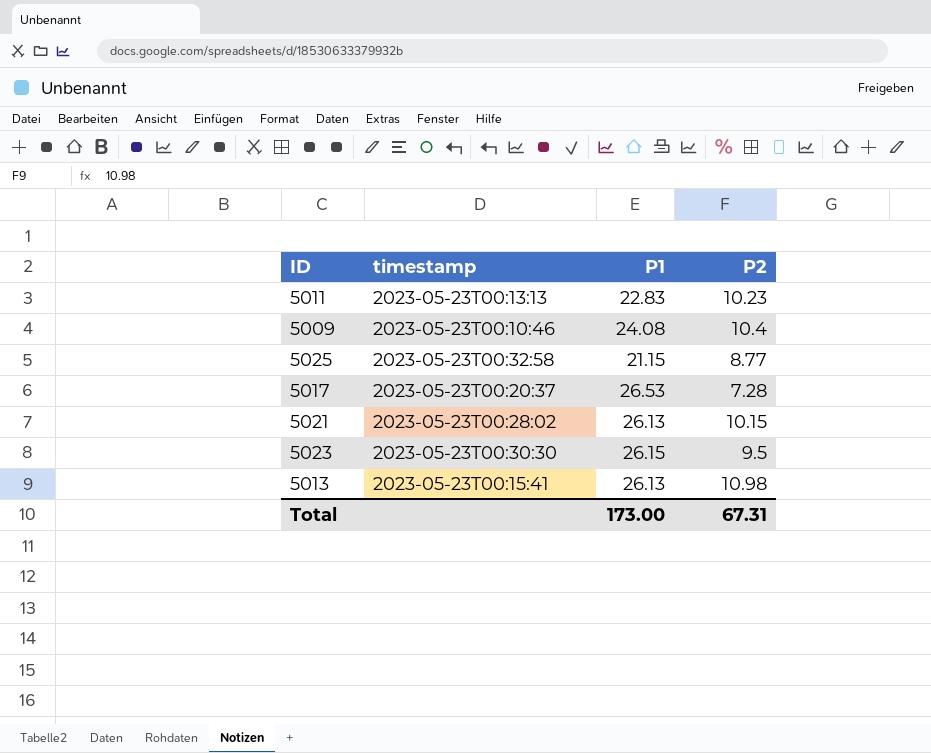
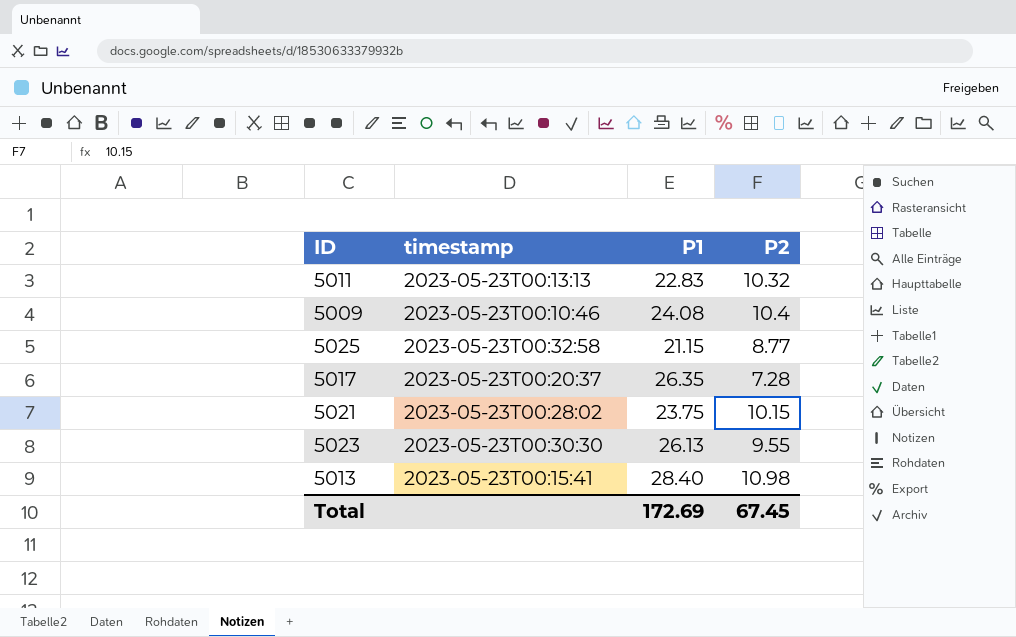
5011 | P2: 10.23 -> 10.32
5017 | P1: 26.53 -> 26.35
5021 | P1: 26.13 -> 23.75
5023 | P1: 26.15 -> 26.13
5023 | P2: 9.5 -> 9.55
5013 | P1: 26.13 -> 28.40
Total | P1: 173.00 -> 172.69
Total | P2: 67.31 -> 67.45

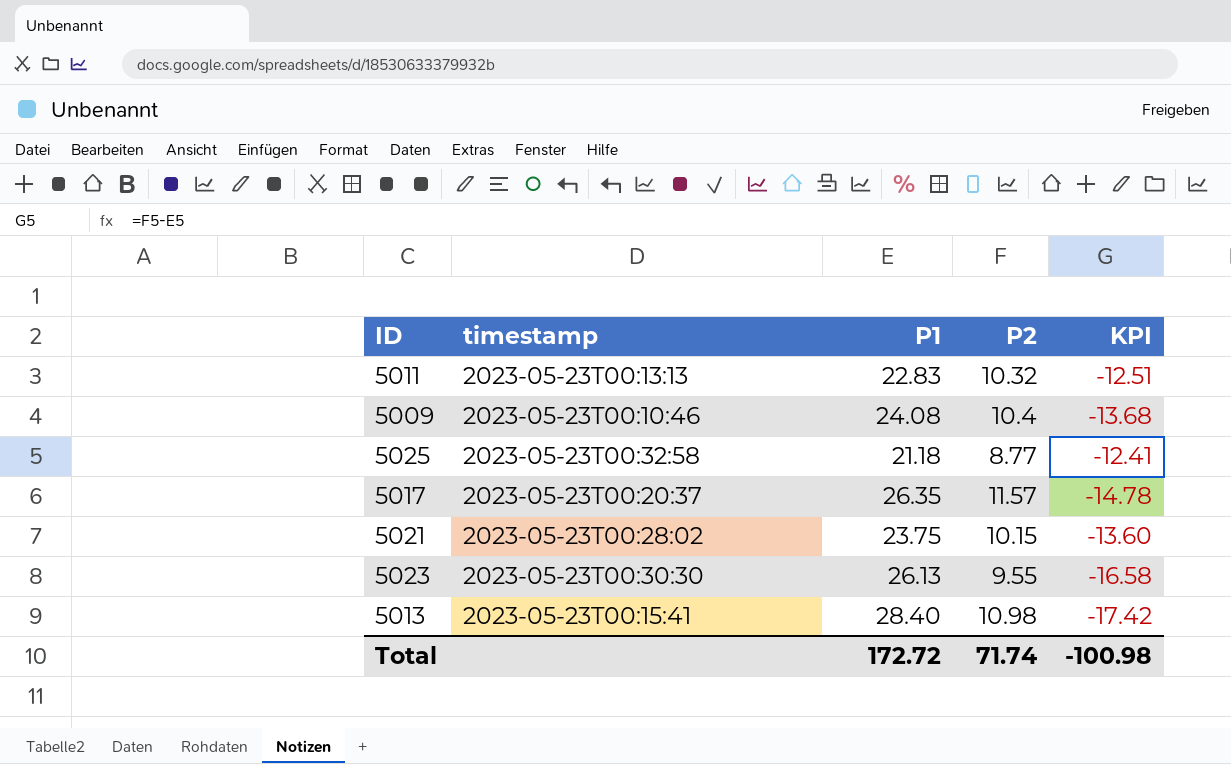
column KPI | formula: none -> [P2] - [P1]
5025 | P1: 21.15 -> 21.18
5017 | P2: 7.28 -> 11.57
Total | P1: 172.69 -> 172.72
Total | P2: 67.45 -> 71.74

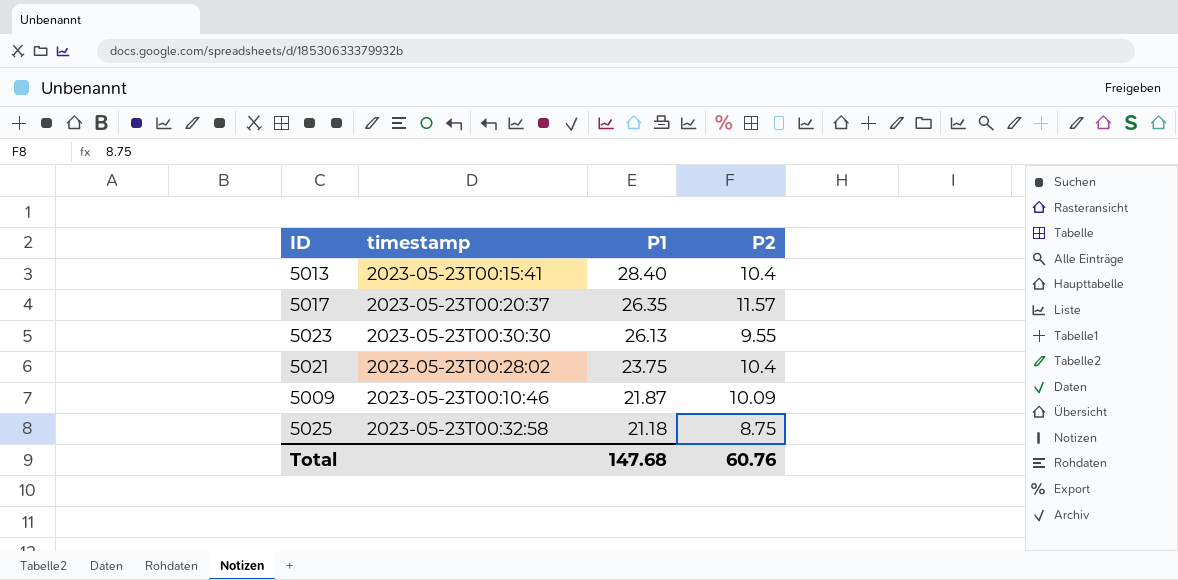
row order: none -> P1 descending
column KPI | formula: [P2] - [P1] -> none
row 5011: 2023-05-23T00:13:13 | 22.83 | 10.32 | -12.51 -> none
5013 | P2: 10.98 -> 10.4
5021 | P2: 10.15 -> 10.4
5009 | P1: 24.08 -> 21.87
5009 | P2: 10.4 -> 10.09
5025 | P2: 8.77 -> 8.75
Total | P1: 172.72 -> 147.68
Total | P2: 71.74 -> 60.76

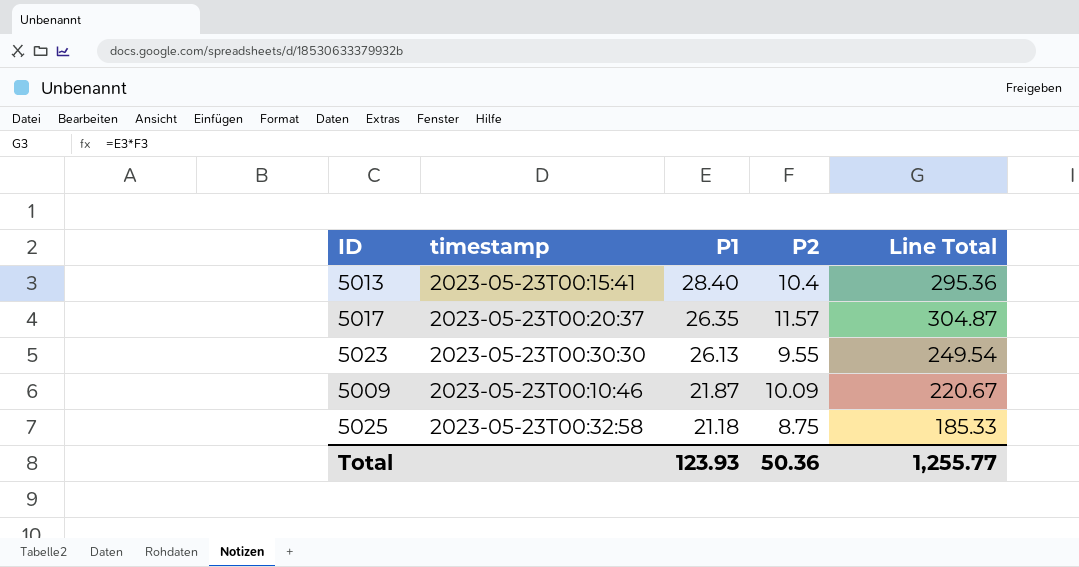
column Line Total | formula: none -> [P1] * [P2]
row 5021: 2023-05-23T00:28:02 | 23.75 | 10.4 -> none
Total | P1: 147.68 -> 123.93
Total | P2: 60.76 -> 50.36

